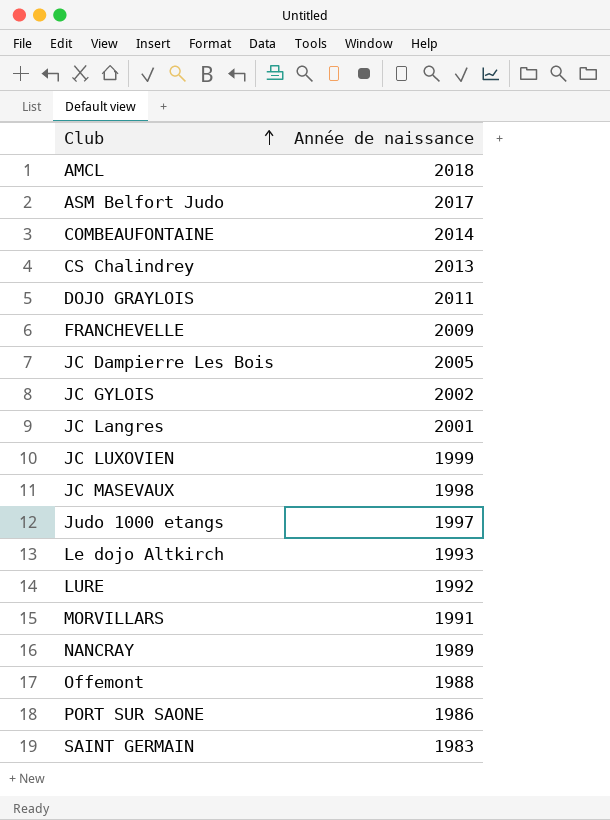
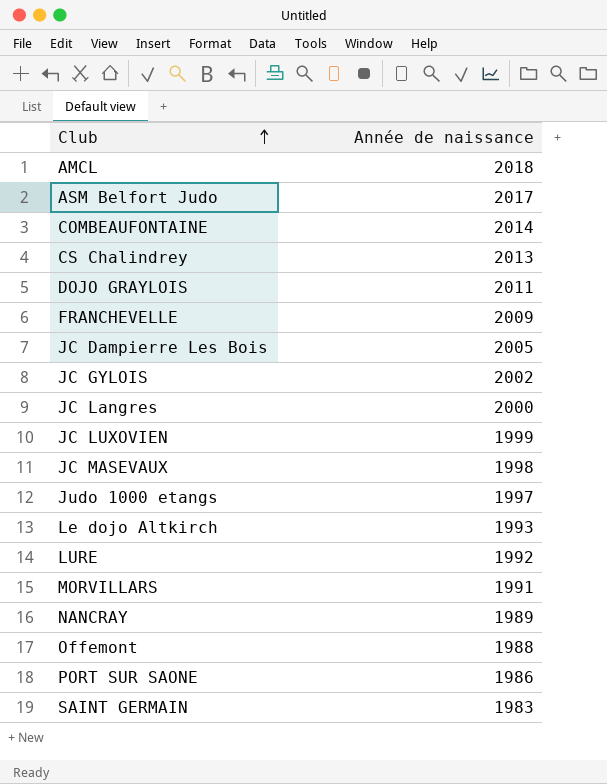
JC Langres | Année de naissance: 2001 -> 2000

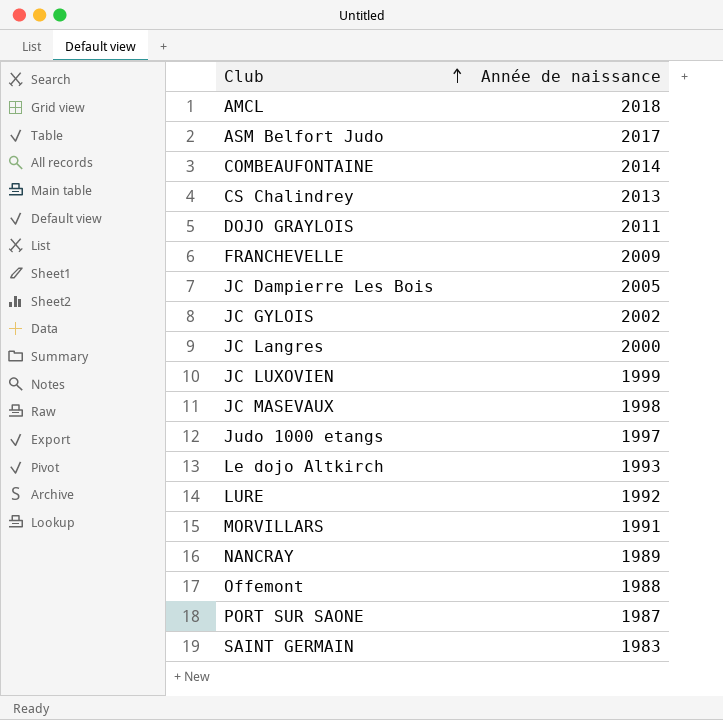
PORT SUR SAONE | Année de naissance: 1986 -> 1987

